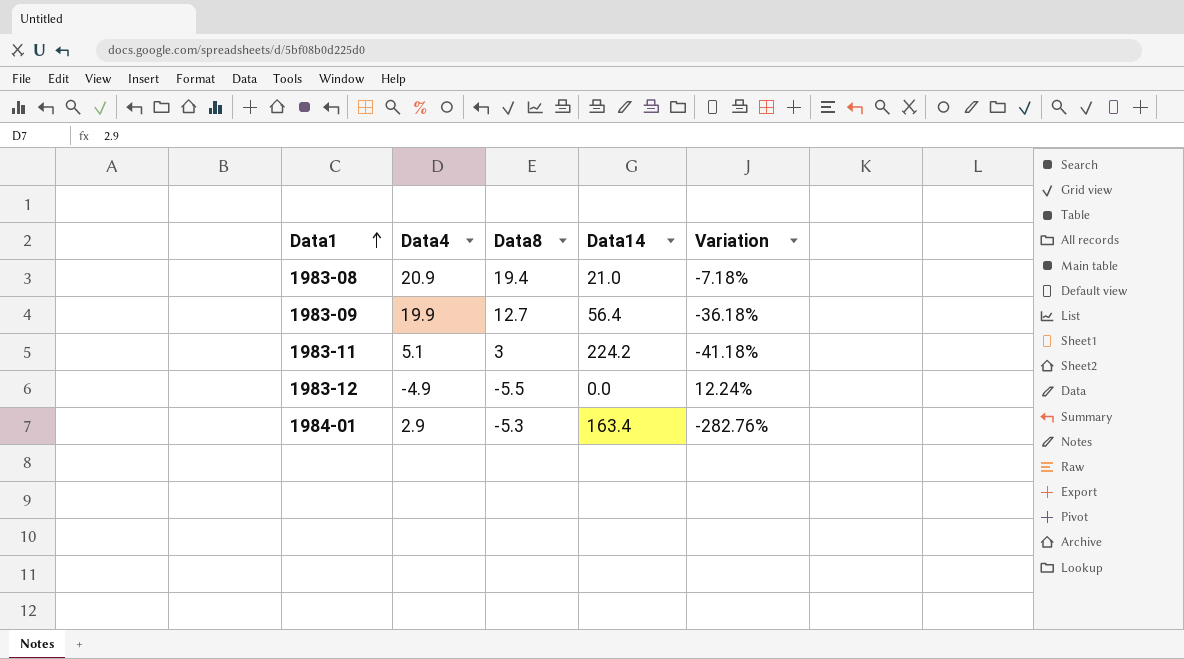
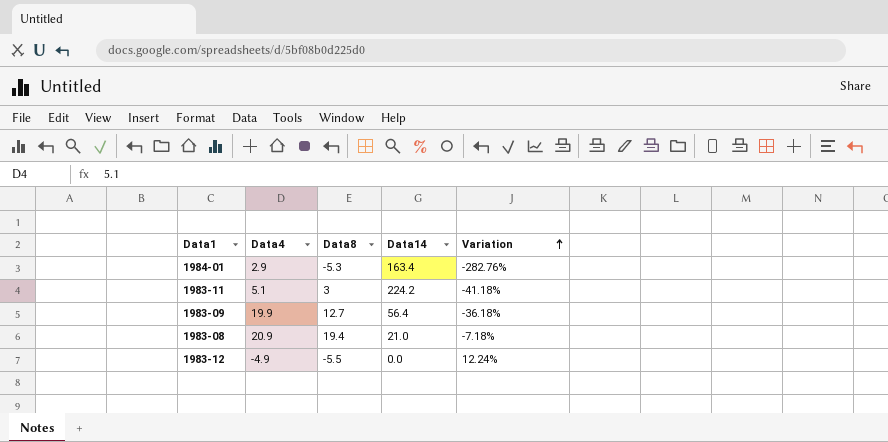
row order: Data1 ascending -> Variation ascending

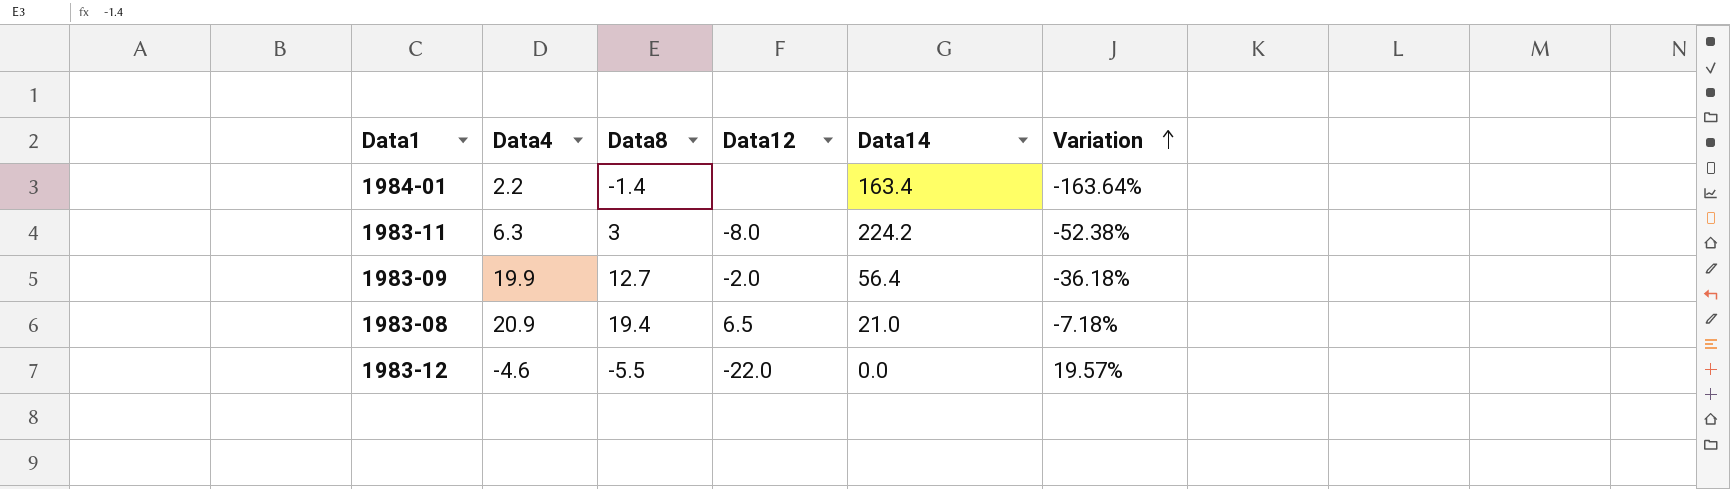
column Data12 | position: none -> 4
1984-01 | Data4: 2.9 -> 2.2
1984-01 | Data8: -5.3 -> -1.4
1984-01 | Variation: -282.76% -> -163.64%
1983-11 | Data4: 5.1 -> 6.3
1983-11 | Variation: -41.18% -> -52.38%
1983-12 | Data4: -4.9 -> -4.6
1983-12 | Variation: 12.24% -> 19.57%

